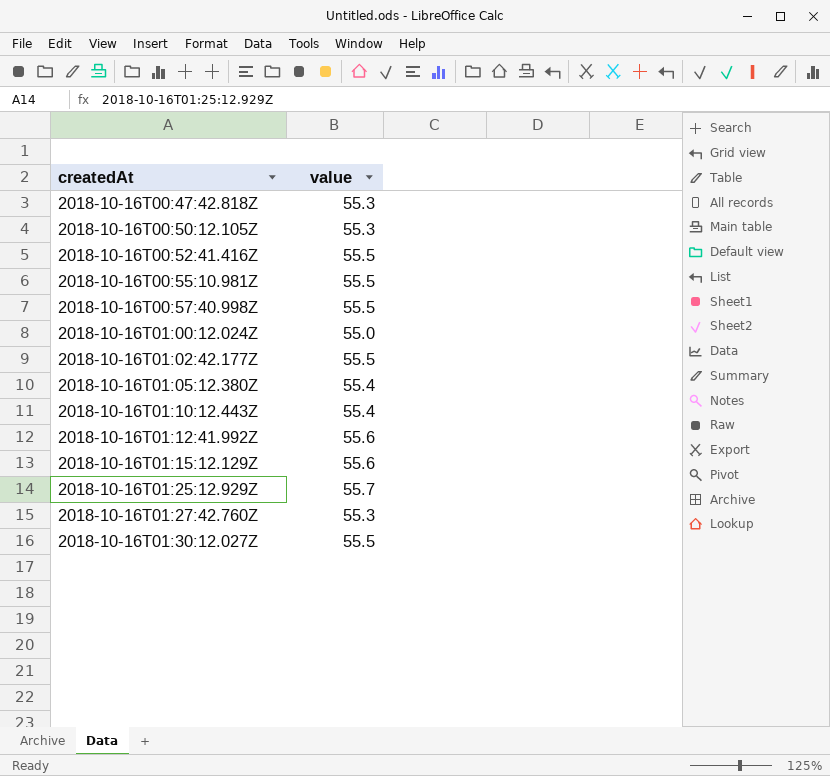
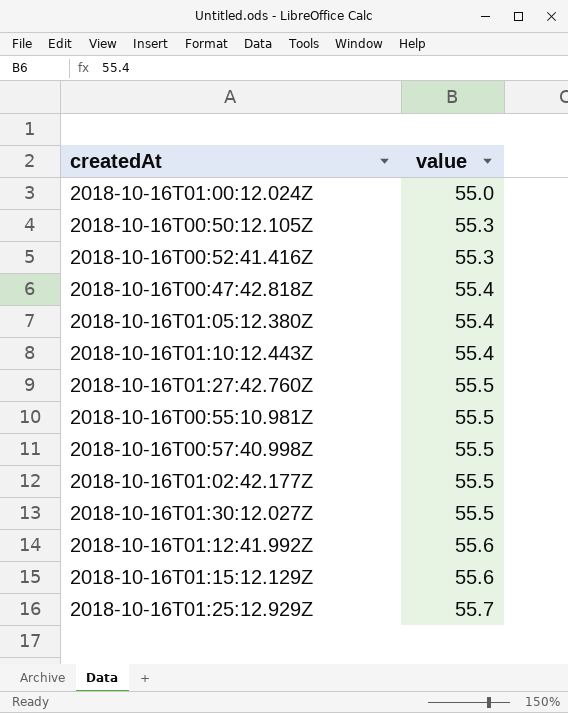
row order: createdAt ascending -> value ascending
2018-10-16T00:52:41.416Z | value: 55.5 -> 55.3
2018-10-16T00:47:42.818Z | value: 55.3 -> 55.4
2018-10-16T01:27:42.760Z | value: 55.3 -> 55.5

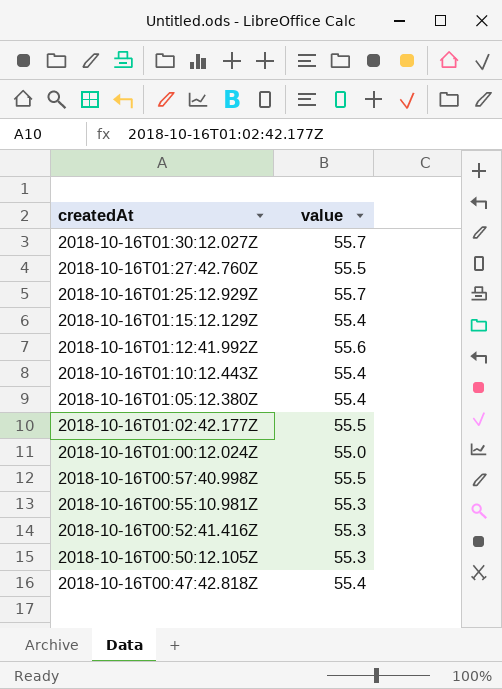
row order: value ascending -> createdAt descending
2018-10-16T01:30:12.027Z | value: 55.5 -> 55.7
2018-10-16T01:15:12.129Z | value: 55.6 -> 55.4
2018-10-16T00:55:10.981Z | value: 55.5 -> 55.3

